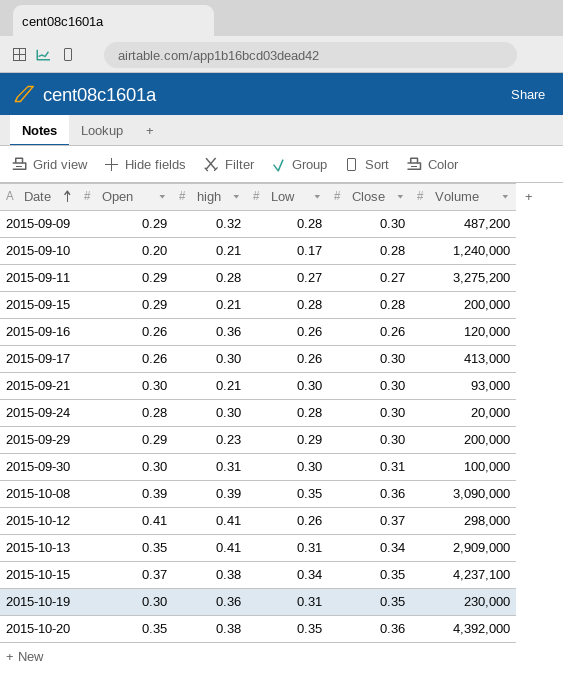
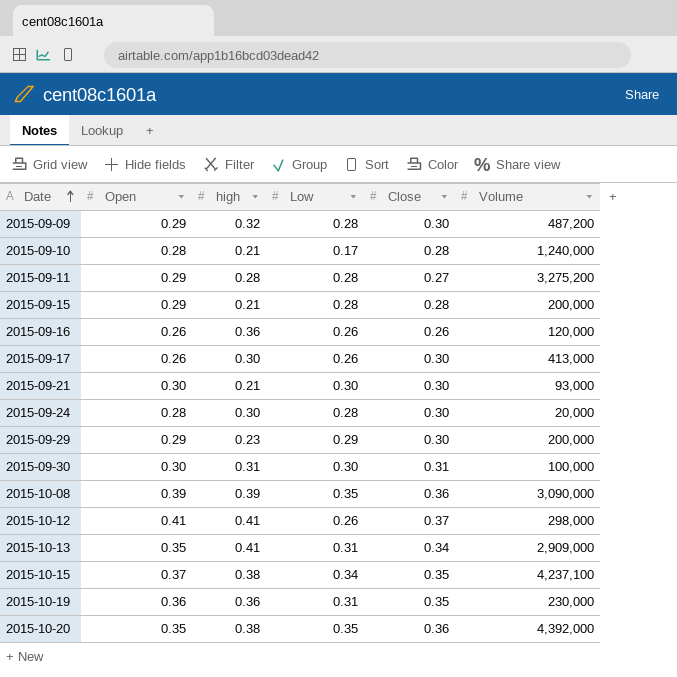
2015-09-10 | Open: 0.20 -> 0.28
2015-09-11 | Low: 0.27 -> 0.28
2015-10-19 | Open: 0.30 -> 0.36

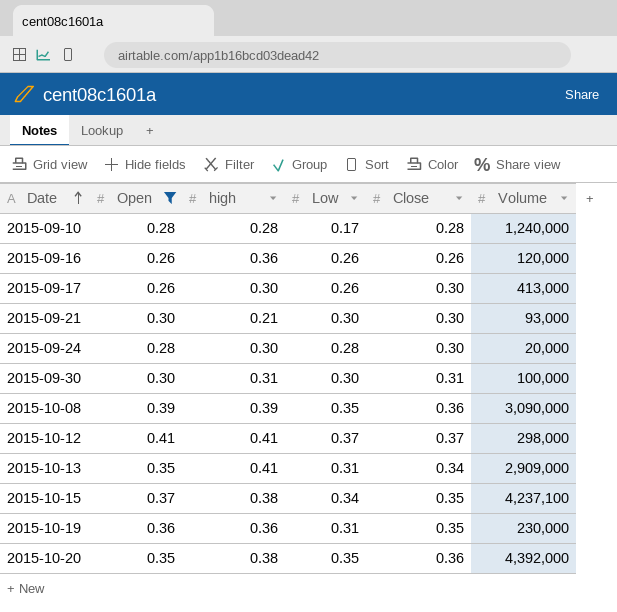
filter: none -> Open != 0.29
2015-09-10 | high: 0.21 -> 0.28
2015-10-12 | Low: 0.26 -> 0.37

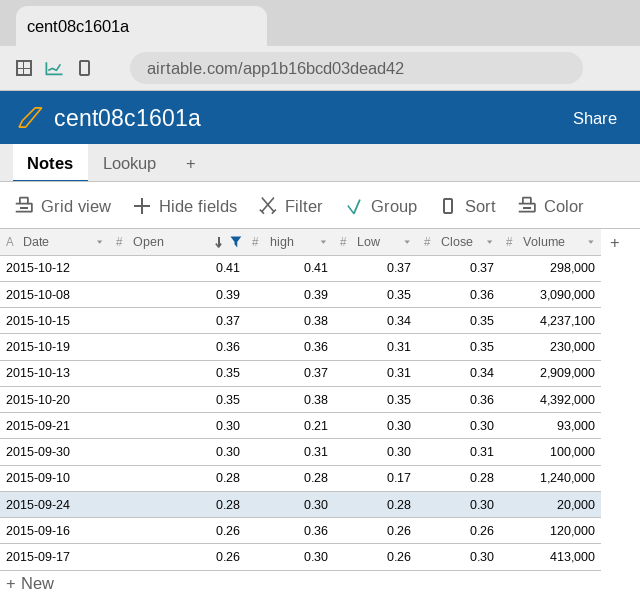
row order: Date ascending -> Open descending
2015-10-13 | high: 0.41 -> 0.37

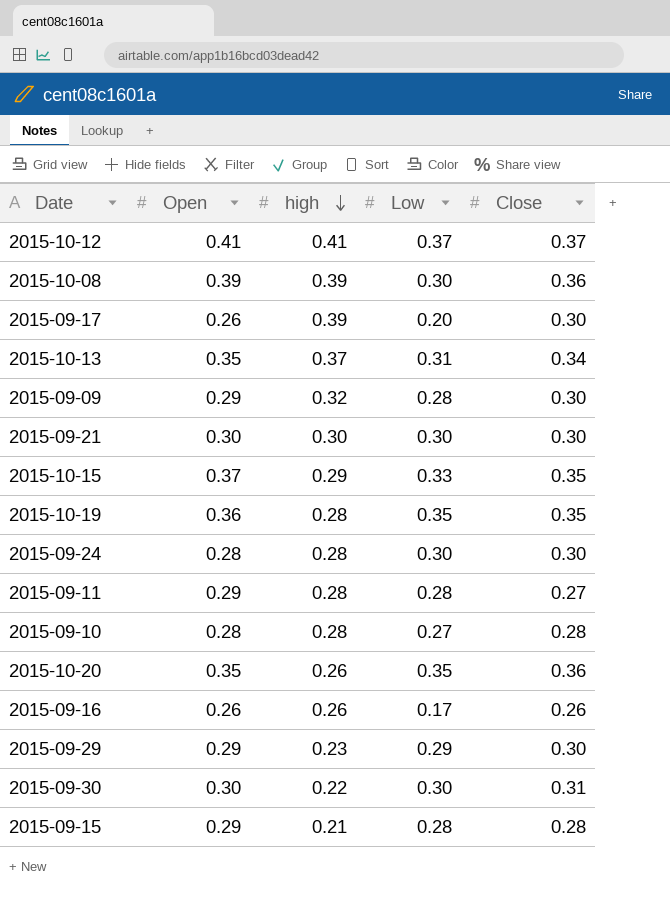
filter: Open != 0.29 -> none
row order: Open descending -> high descending
column Volume | position: 6 -> none
2015-10-08 | Low: 0.35 -> 0.30
2015-09-17 | high: 0.30 -> 0.39
2015-09-17 | Low: 0.26 -> 0.20
2015-09-21 | high: 0.21 -> 0.30
2015-10-15 | high: 0.38 -> 0.29
2015-10-15 | Low: 0.34 -> 0.33
2015-10-19 | high: 0.36 -> 0.28
2015-10-19 | Low: 0.31 -> 0.35
2015-09-24 | high: 0.30 -> 0.28
2015-09-24 | Low: 0.28 -> 0.30
2015-09-10 | Low: 0.17 -> 0.27
2015-10-20 | high: 0.38 -> 0.26
2015-09-16 | high: 0.36 -> 0.26
2015-09-16 | Low: 0.26 -> 0.17
2015-09-30 | high: 0.31 -> 0.22

